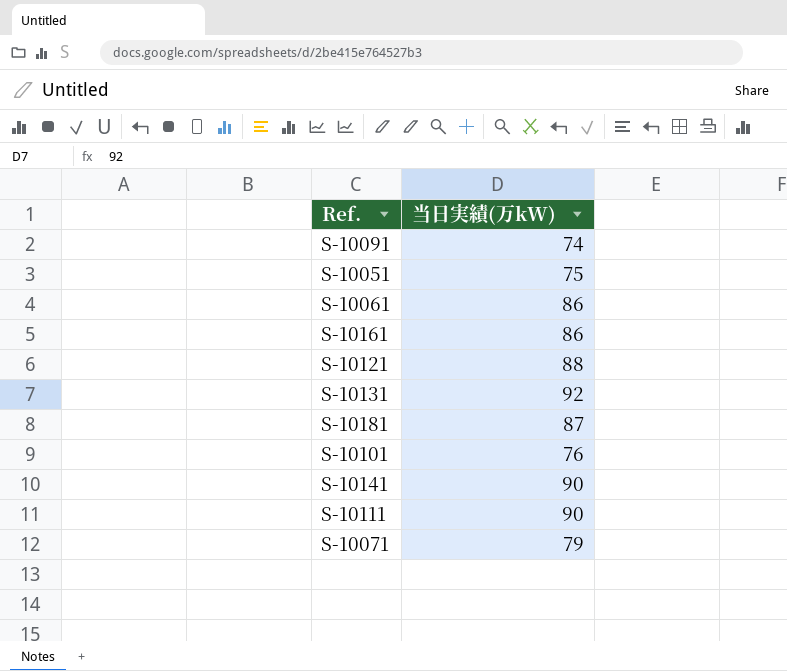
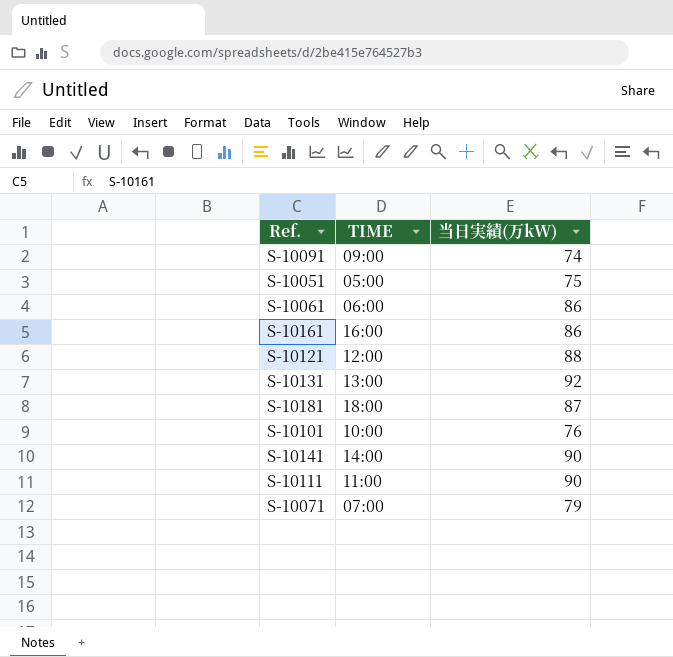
column TIME | position: none -> 2

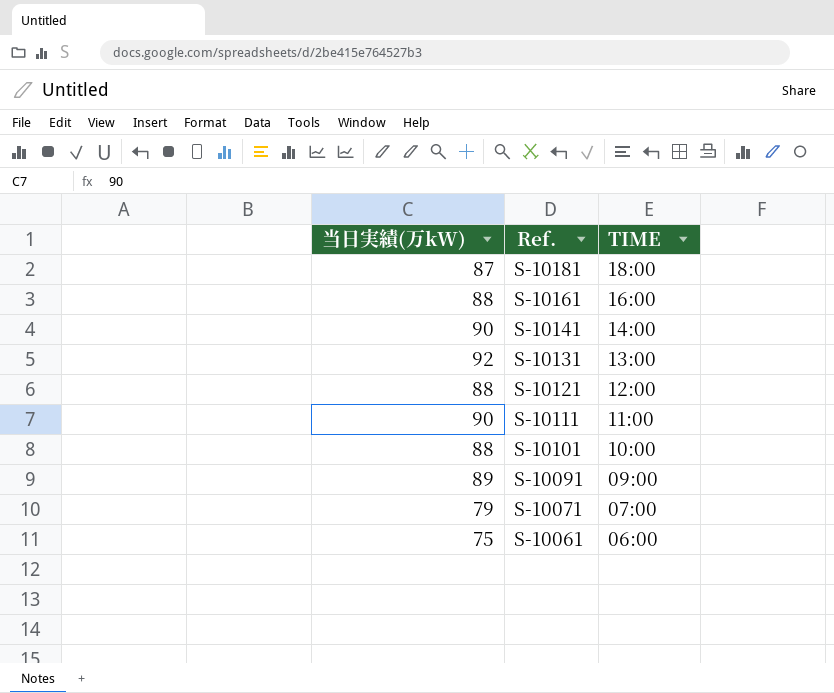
row order: none -> Ref. descending
column 当日実績(万kW) | position: 3 -> 1
row S-10051: 05:00 | 75 -> none
S-10161 | 当日実績(万kW): 86 -> 88
S-10101 | 当日実績(万kW): 76 -> 88
S-10091 | 当日実績(万kW): 74 -> 89
S-10061 | 当日実績(万kW): 86 -> 75

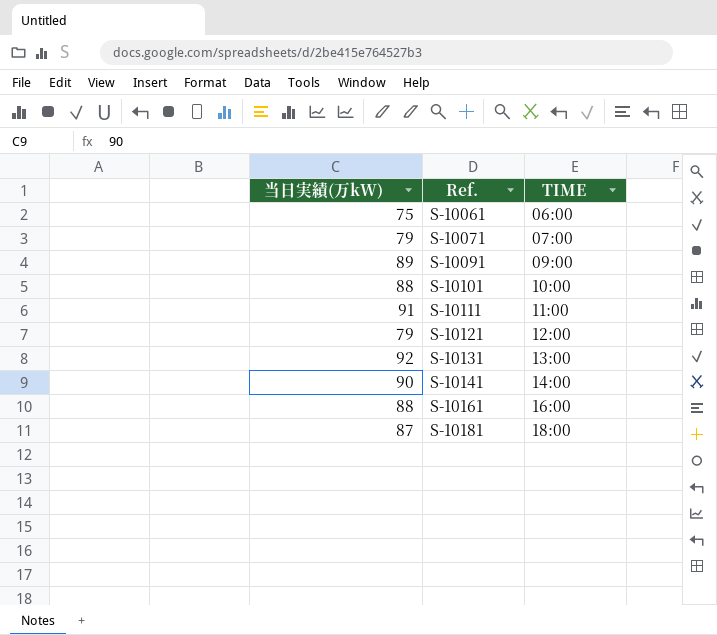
row order: Ref. descending -> Ref. ascending
S-10111 | 当日実績(万kW): 90 -> 91
S-10121 | 当日実績(万kW): 88 -> 79

